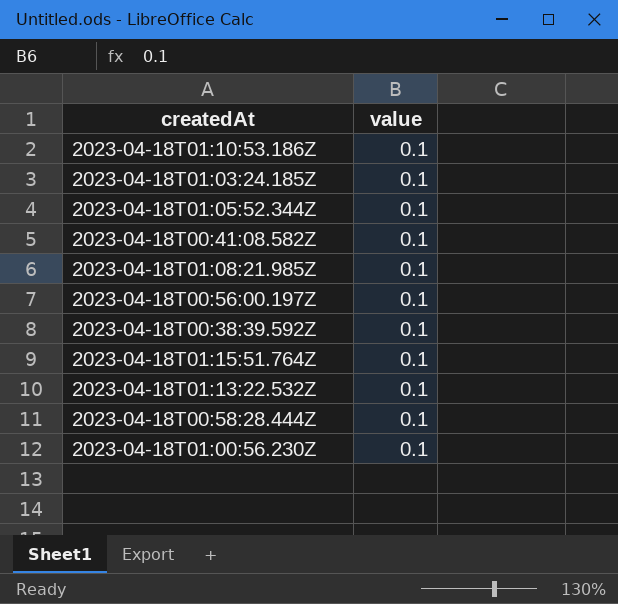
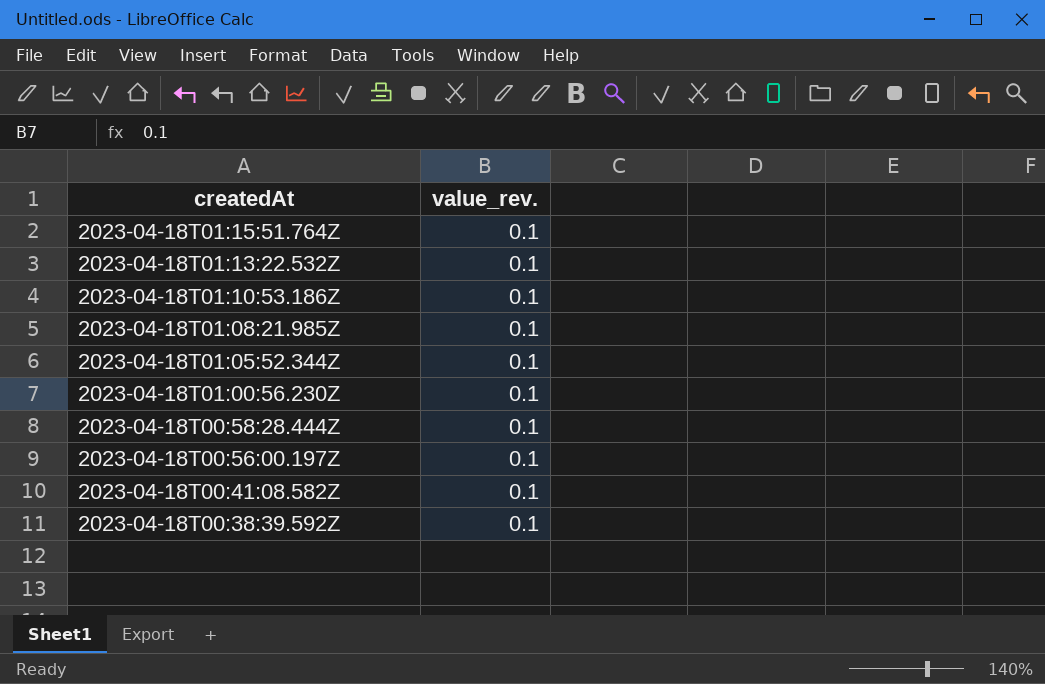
row order: none -> createdAt descending
column name: value -> value_rev.
row 2023-04-18T01:03:24.185Z: 0.1 -> none

